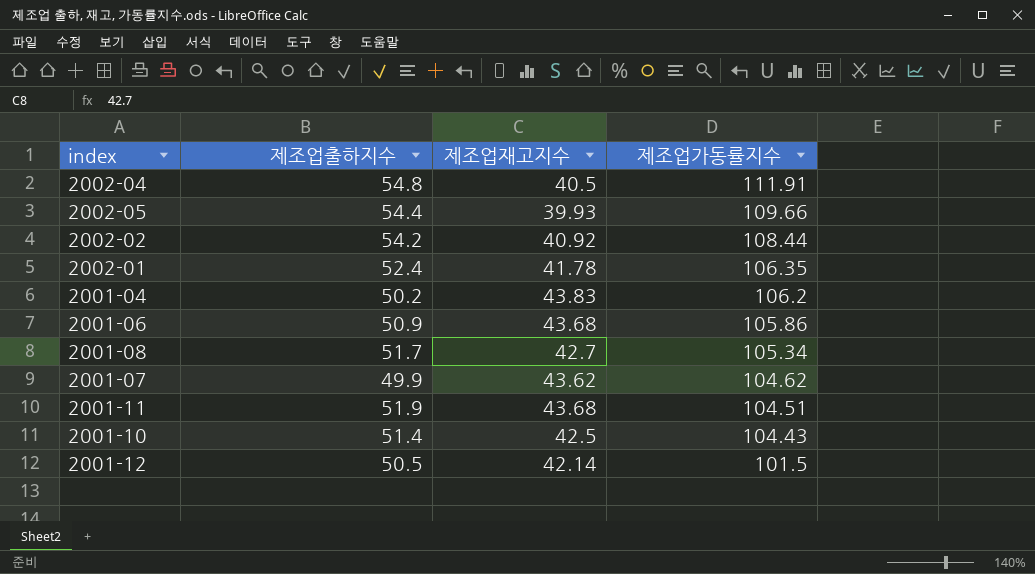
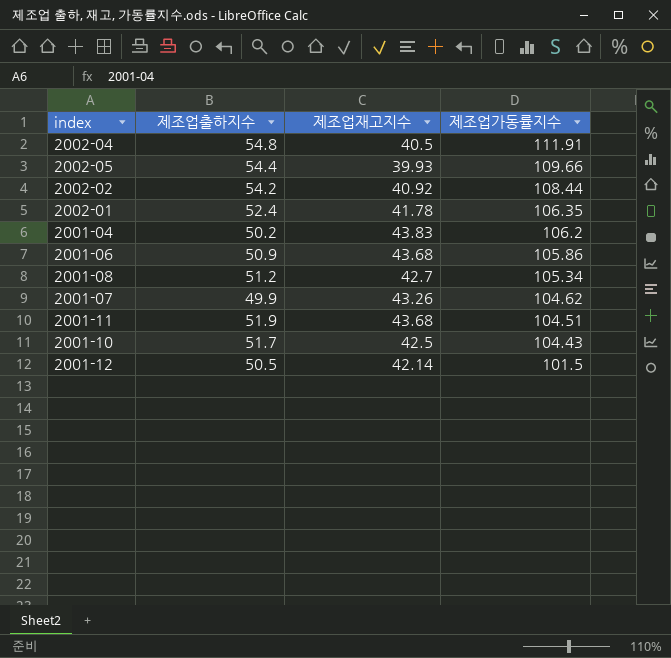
2001-08 | 제조업출하지수: 51.7 -> 51.2
2001-07 | 제조업재고지수: 43.62 -> 43.26
2001-10 | 제조업출하지수: 51.4 -> 51.7

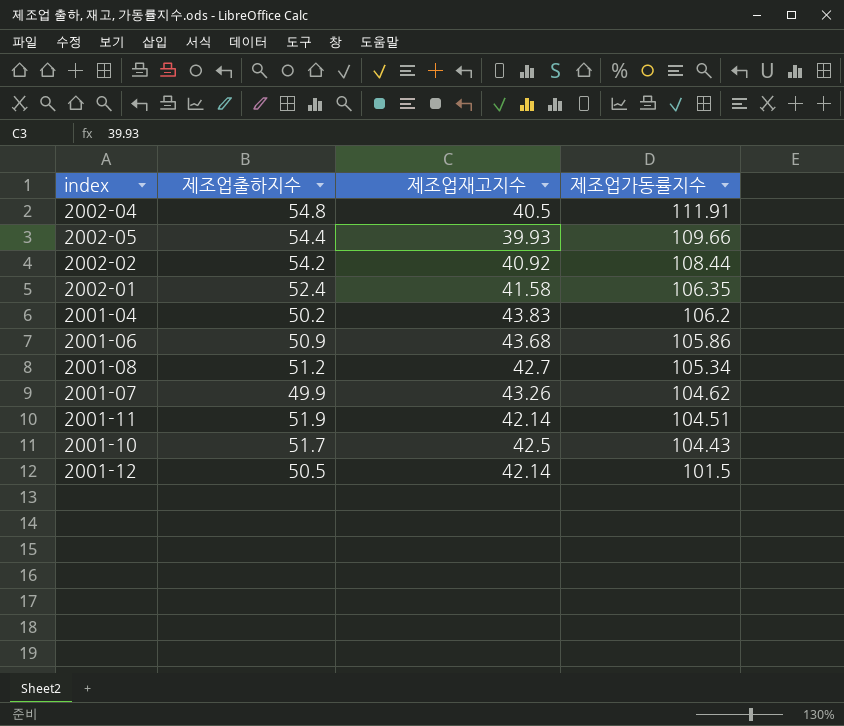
2002-01 | 제조업재고지수: 41.78 -> 41.58
2001-11 | 제조업재고지수: 43.68 -> 42.14

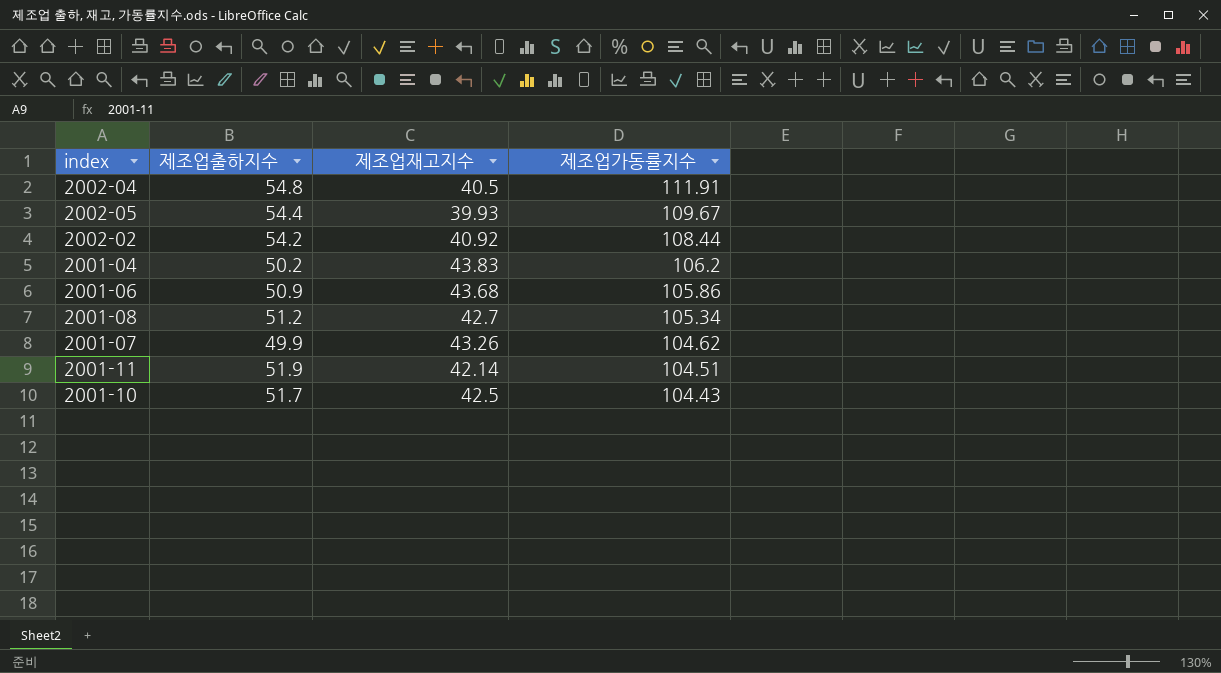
row 2002-01: 52.4 | 41.58 | 106.35 -> none
row 2001-12: 50.5 | 42.14 | 101.5 -> none
2002-05 | 제조업가동률지수: 109.66 -> 109.67

